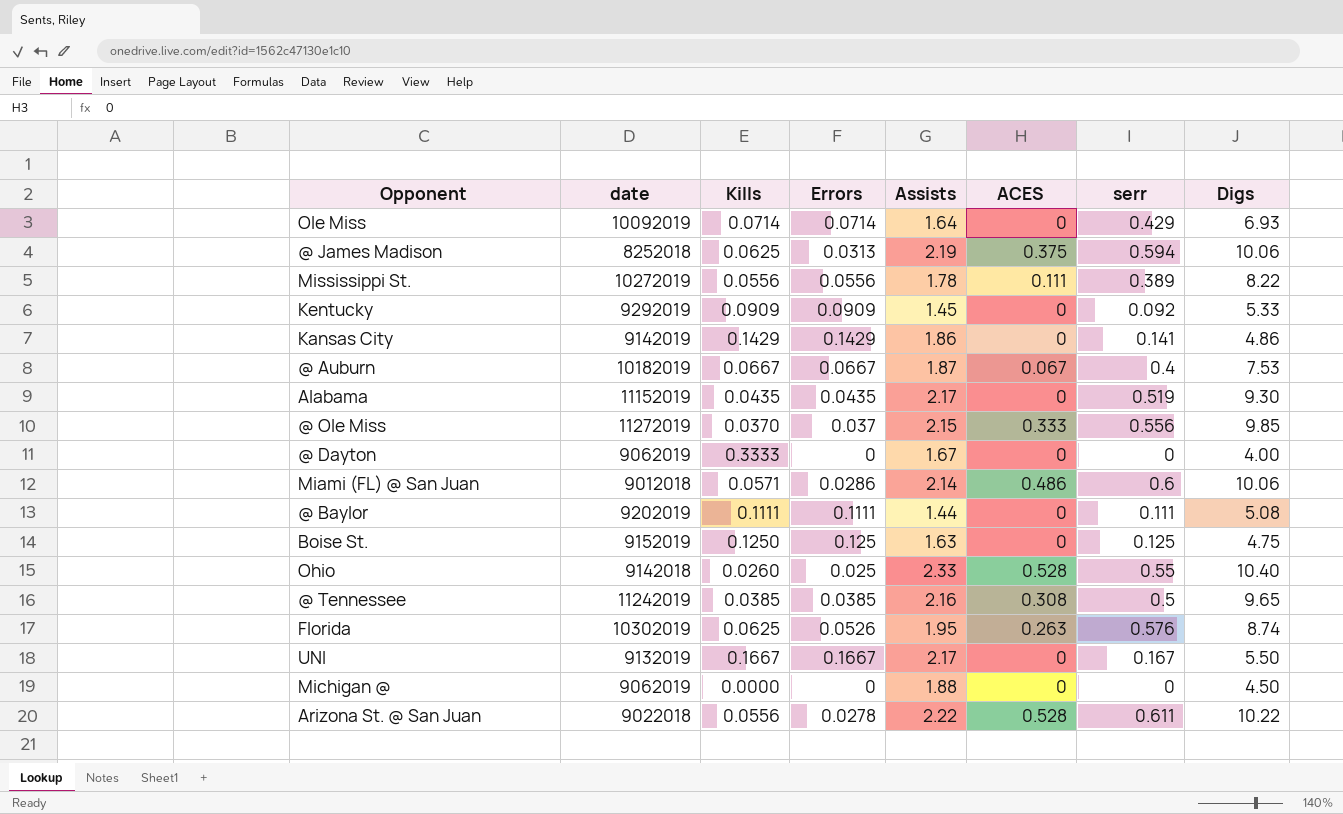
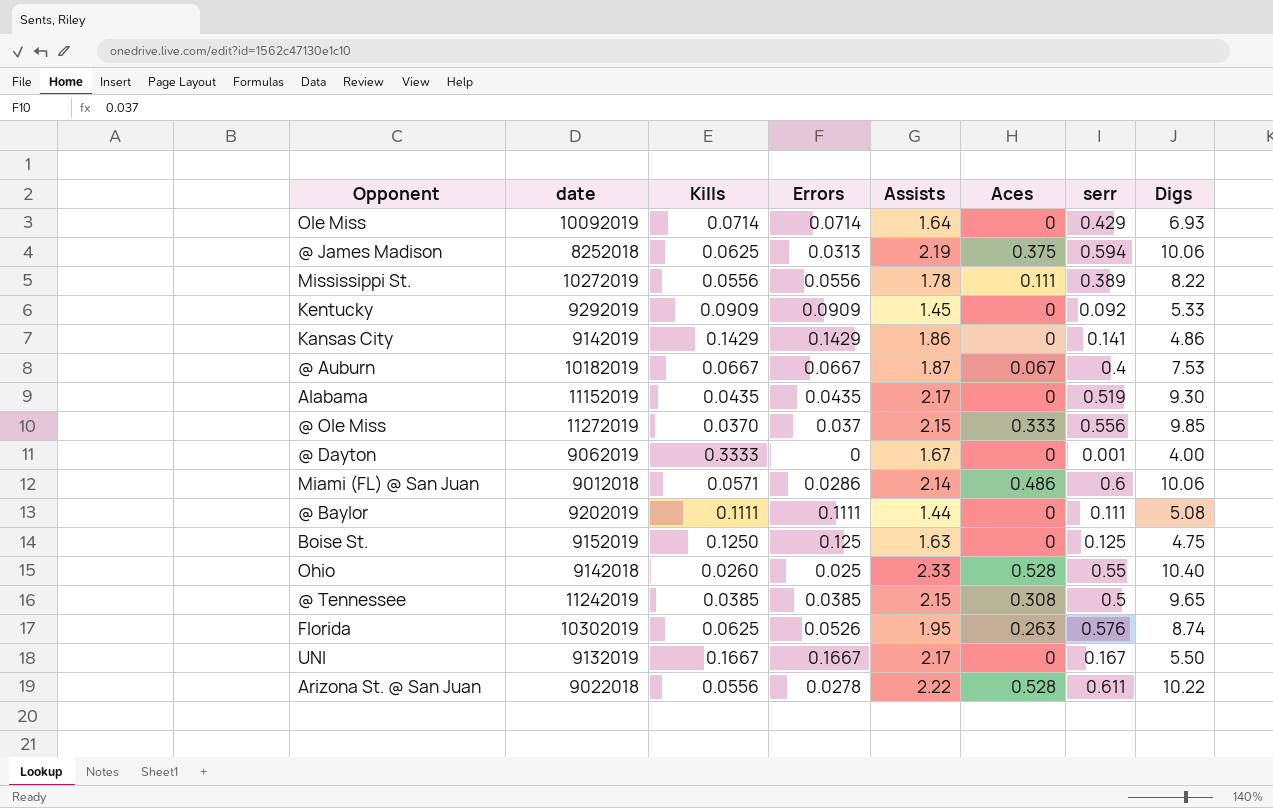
column name: ACES -> Aces
row Michigan @: 9062019 | 0.0000 | 0 | 1.88 | 0 | 0 | 4.50 -> none
@ Dayton | serr: 0 -> 0.001
@ Tennessee | Assists: 2.16 -> 2.15

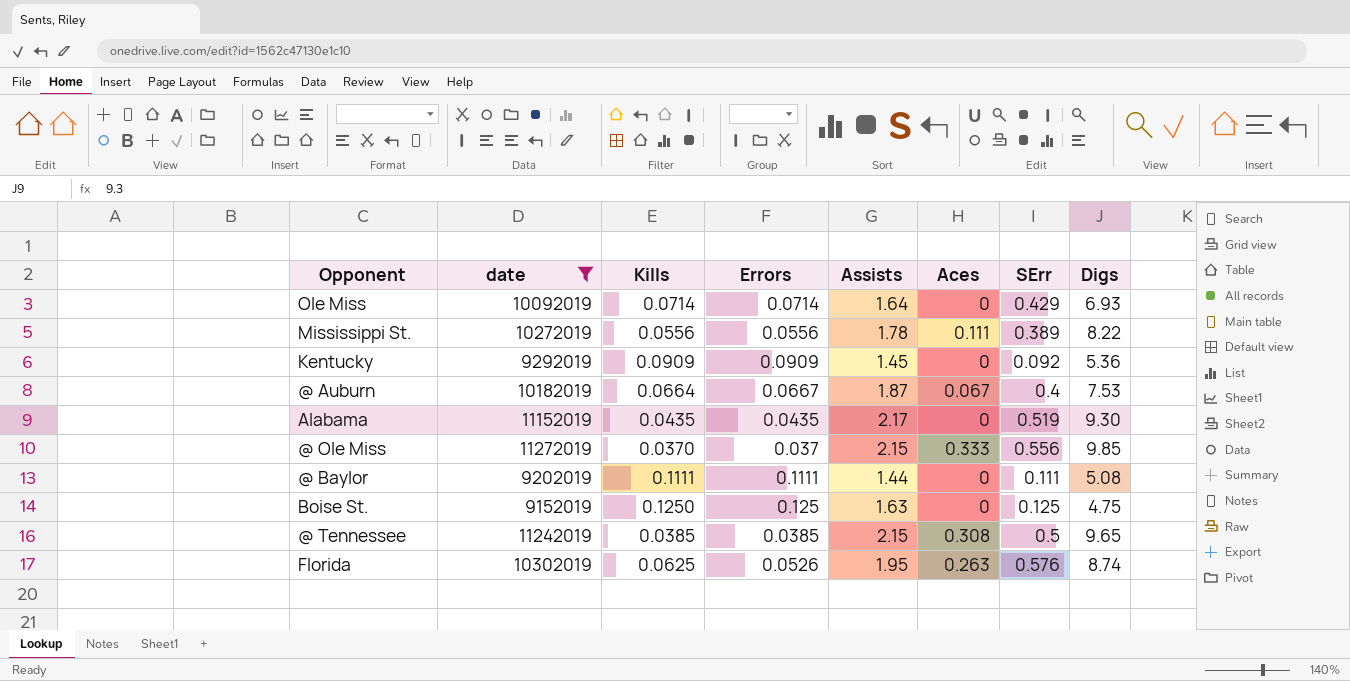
filter: none -> date >= 9152019
column name: serr -> SErr
Kentucky | Digs: 5.33 -> 5.36
@ Auburn | Kills: 0.0667 -> 0.0664

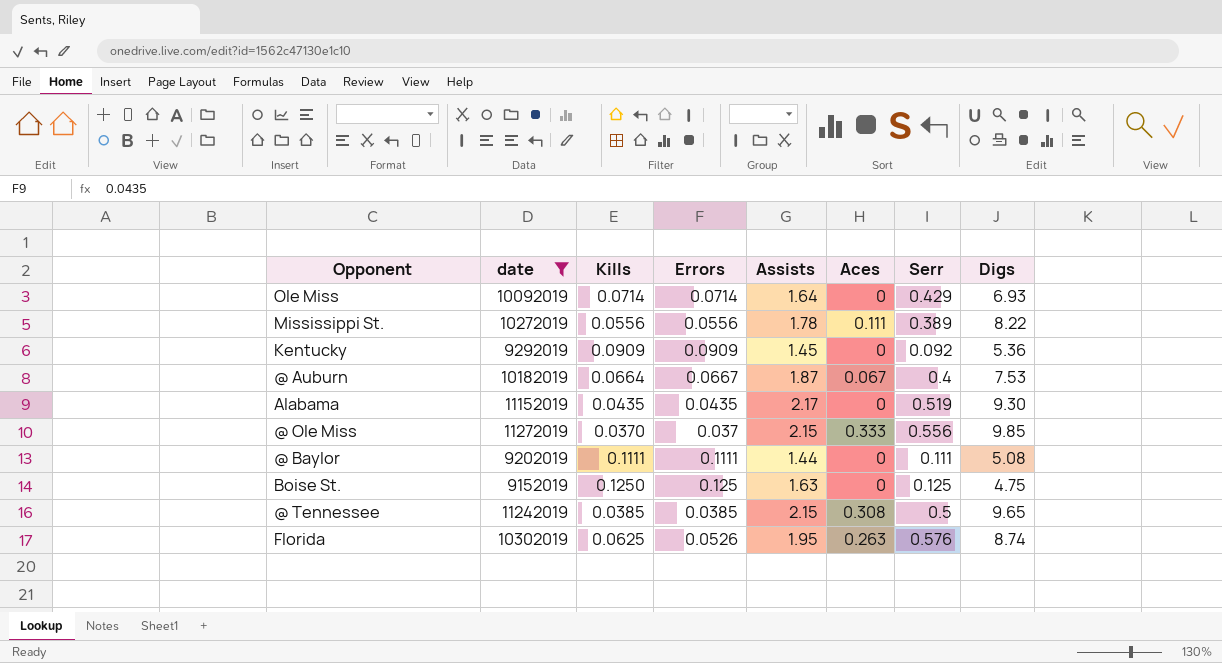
column name: SErr -> Serr

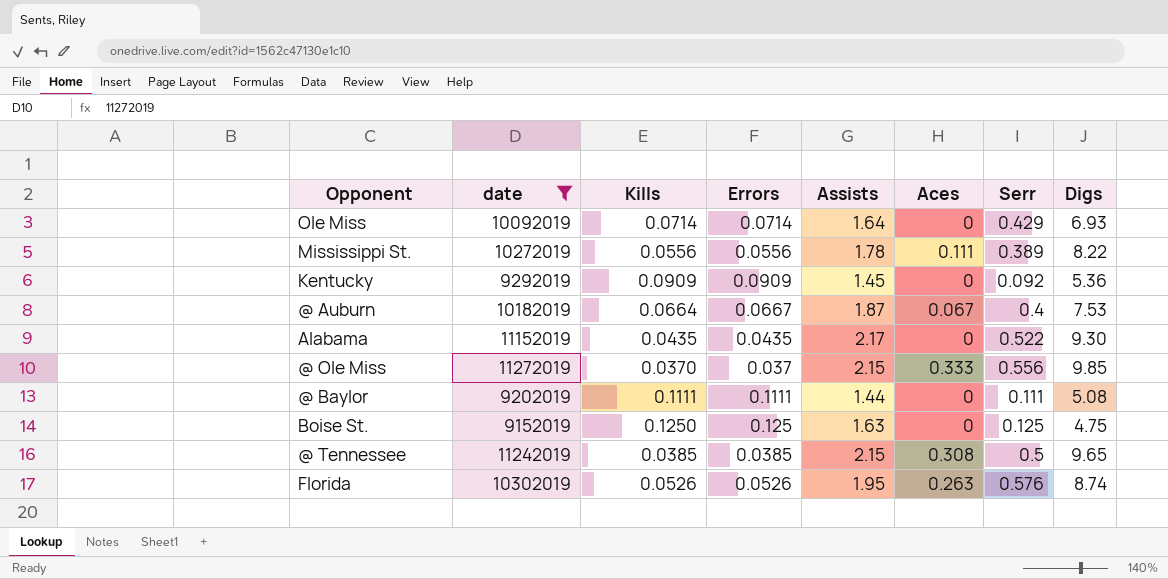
Alabama | Serr: 0.519 -> 0.522
Florida | Kills: 0.0625 -> 0.0526

